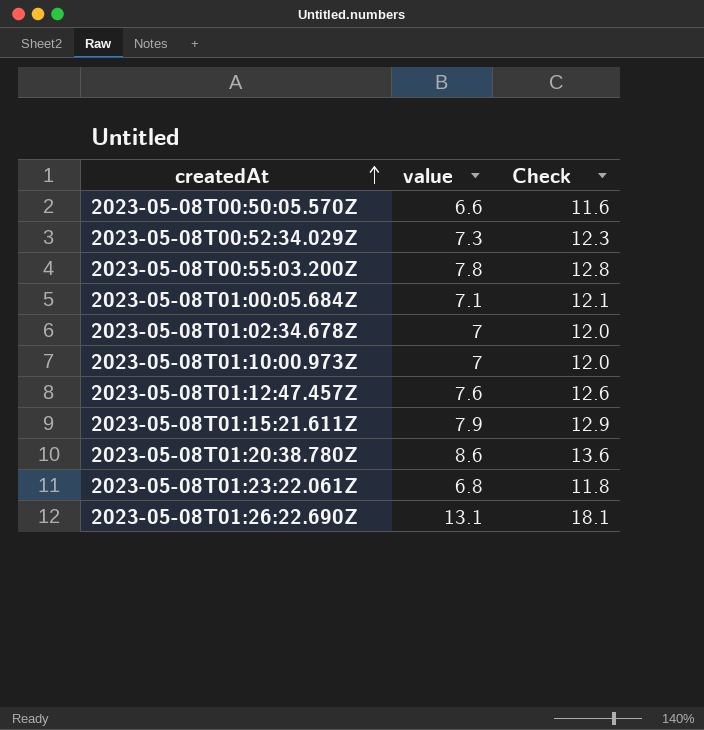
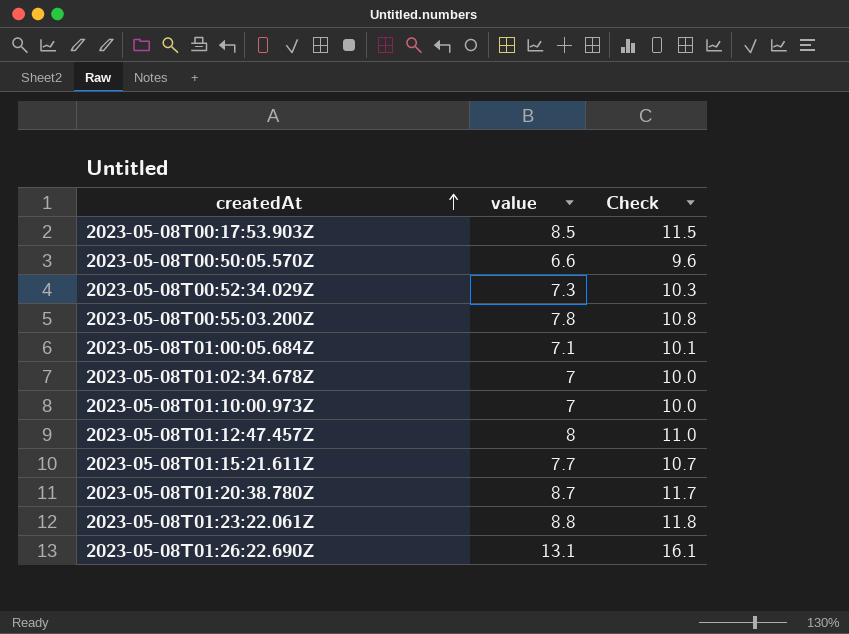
column Check | formula: [value] + 5 -> [value] + 3
row 2023-05-08T00:17:53.903Z: none -> 8.5 | 11.5
2023-05-08T01:12:47.457Z | value: 7.6 -> 8
2023-05-08T01:15:21.611Z | value: 7.9 -> 7.7
2023-05-08T01:20:38.780Z | value: 8.6 -> 8.7
2023-05-08T01:23:22.061Z | value: 6.8 -> 8.8

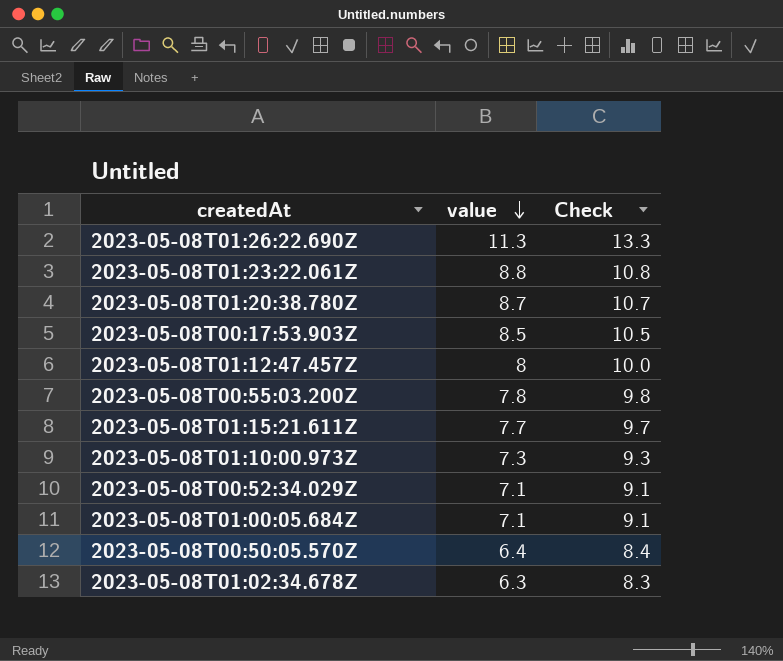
row order: createdAt ascending -> value descending
column Check | formula: [value] + 3 -> [value] + 2
2023-05-08T01:26:22.690Z | value: 13.1 -> 11.3
2023-05-08T01:10:00.973Z | value: 7 -> 7.3
2023-05-08T00:52:34.029Z | value: 7.3 -> 7.1
2023-05-08T00:50:05.570Z | value: 6.6 -> 6.4
2023-05-08T01:02:34.678Z | value: 7 -> 6.3

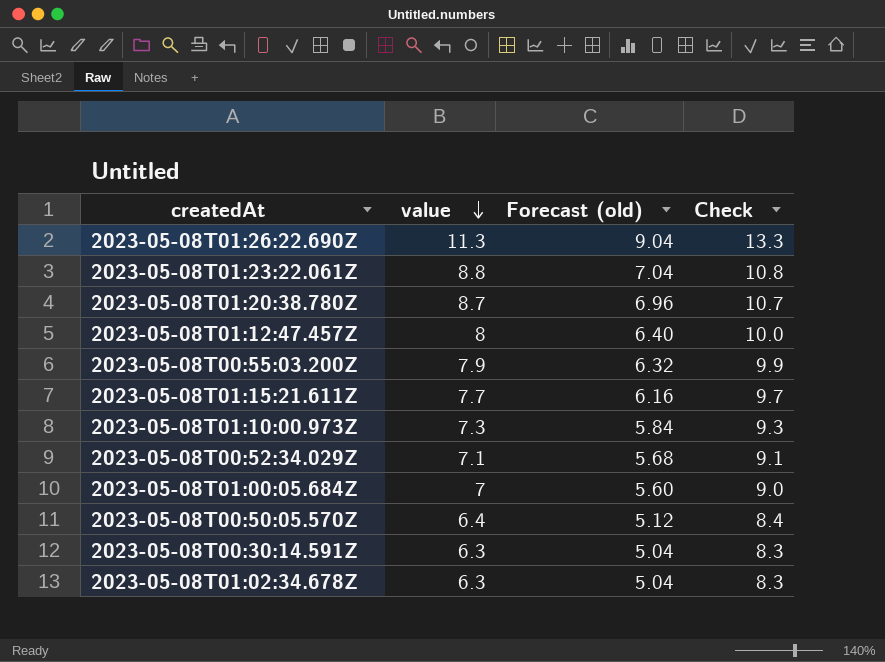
column Forecast (old) | formula: none -> [value] * 0.8
row 2023-05-08T00:17:53.903Z: 8.5 | 10.5 -> none
2023-05-08T00:55:03.200Z | value: 7.8 -> 7.9
2023-05-08T00:55:03.200Z | Check: 9.8 -> 9.9
2023-05-08T01:00:05.684Z | value: 7.1 -> 7
2023-05-08T01:00:05.684Z | Check: 9.1 -> 9.0
row 2023-05-08T00:30:14.591Z: none -> 6.3 | 5.04 | 8.3

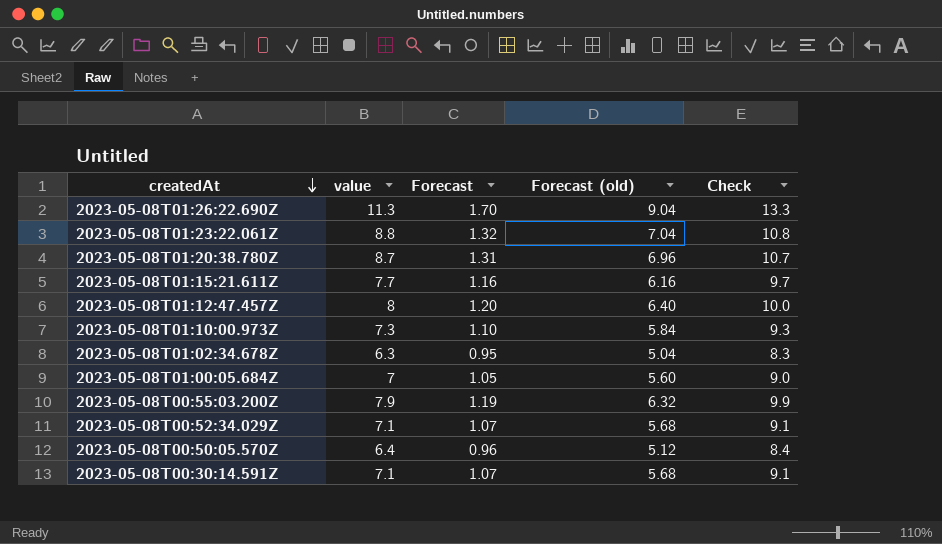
row order: value descending -> createdAt descending
column Forecast | formula: none -> [value] * 0.15
2023-05-08T00:30:14.591Z | value: 6.3 -> 7.1
2023-05-08T00:30:14.591Z | Forecast (old): 5.04 -> 5.68
2023-05-08T00:30:14.591Z | Check: 8.3 -> 9.1

